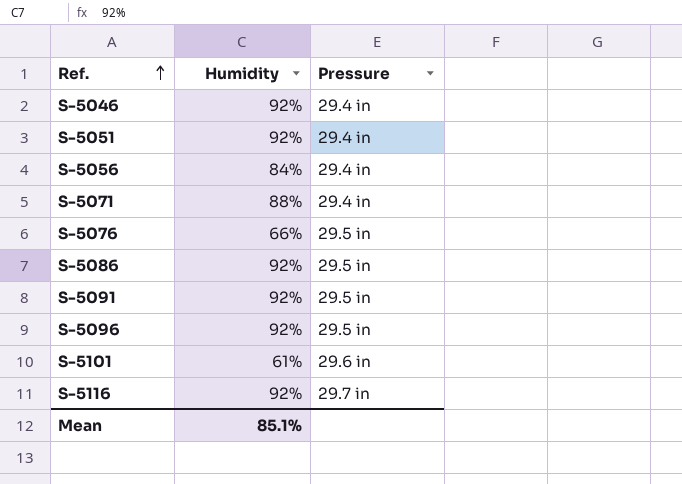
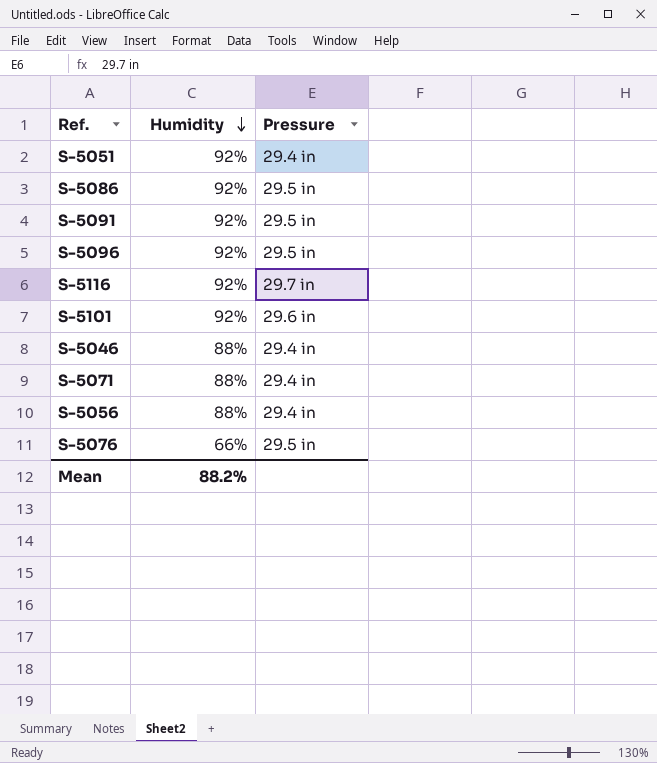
row order: Ref. ascending -> Humidity descending
S-5101 | Humidity: 61% -> 92%
S-5046 | Humidity: 92% -> 88%
S-5056 | Humidity: 84% -> 88%
Mean | Humidity: 85.1% -> 88.2%

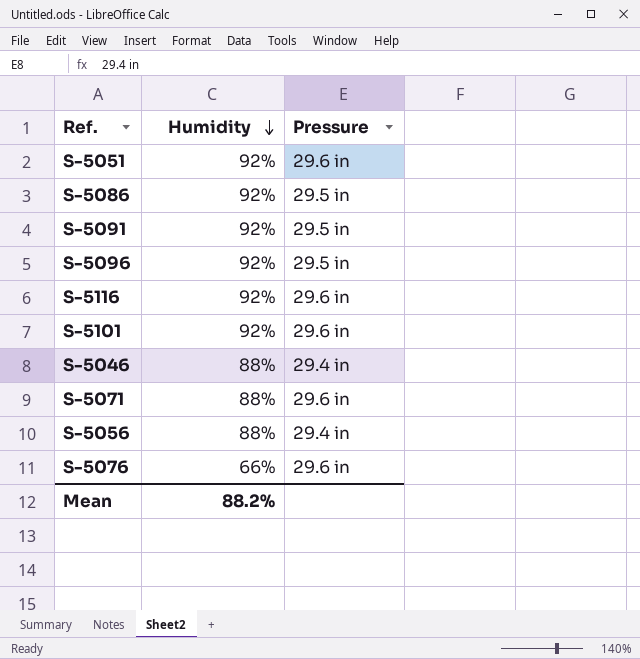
S-5051 | Pressure: 29.4 in -> 29.6 in
S-5116 | Pressure: 29.7 in -> 29.6 in
S-5071 | Pressure: 29.4 in -> 29.6 in
S-5076 | Pressure: 29.5 in -> 29.6 in

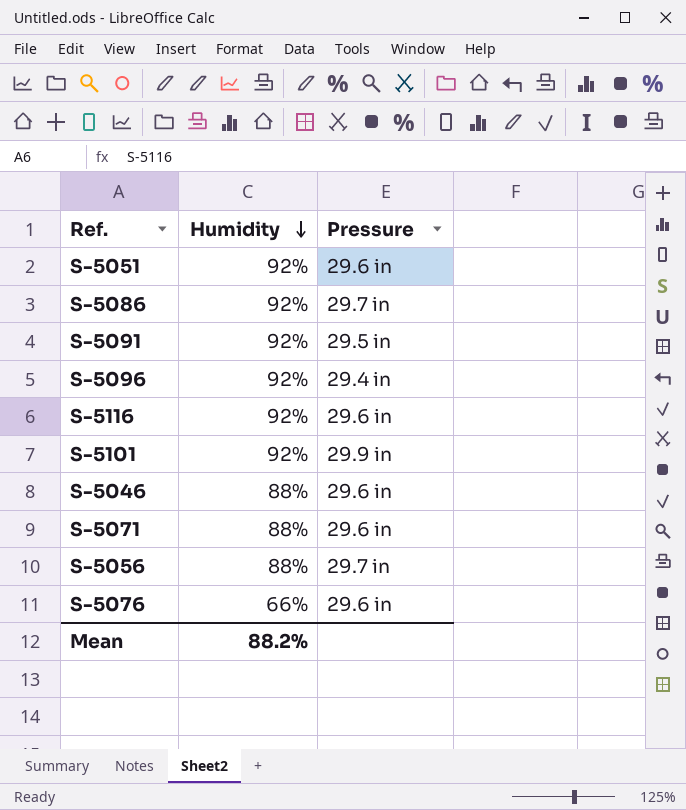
S-5086 | Pressure: 29.5 in -> 29.7 in
S-5096 | Pressure: 29.5 in -> 29.4 in
S-5101 | Pressure: 29.6 in -> 29.9 in
S-5046 | Pressure: 29.4 in -> 29.6 in
S-5056 | Pressure: 29.4 in -> 29.7 in

